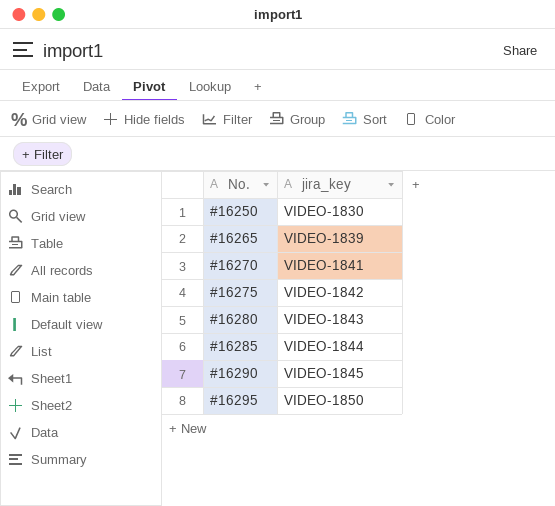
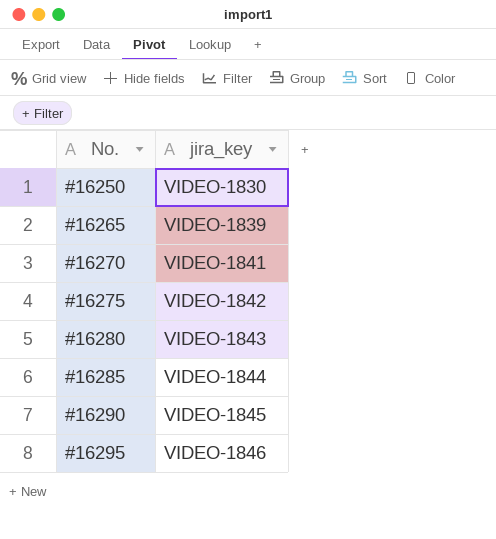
#16295 | jira_key: VIDEO-1850 -> VIDEO-1846

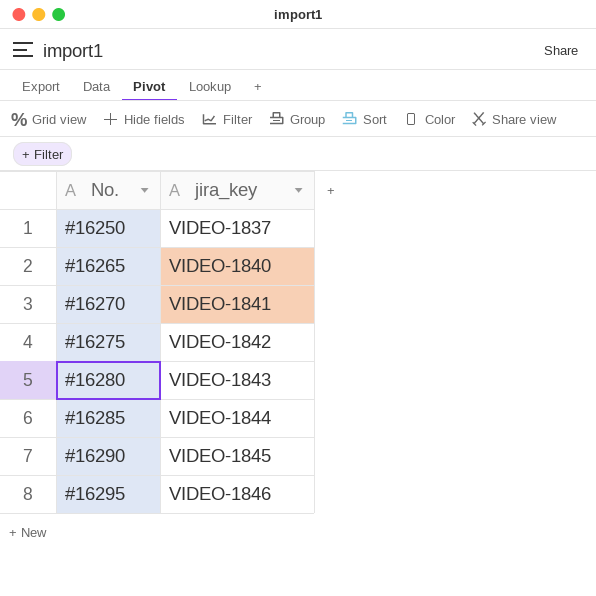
#16250 | jira_key: VIDEO-1830 -> VIDEO-1837
#16265 | jira_key: VIDEO-1839 -> VIDEO-1840

